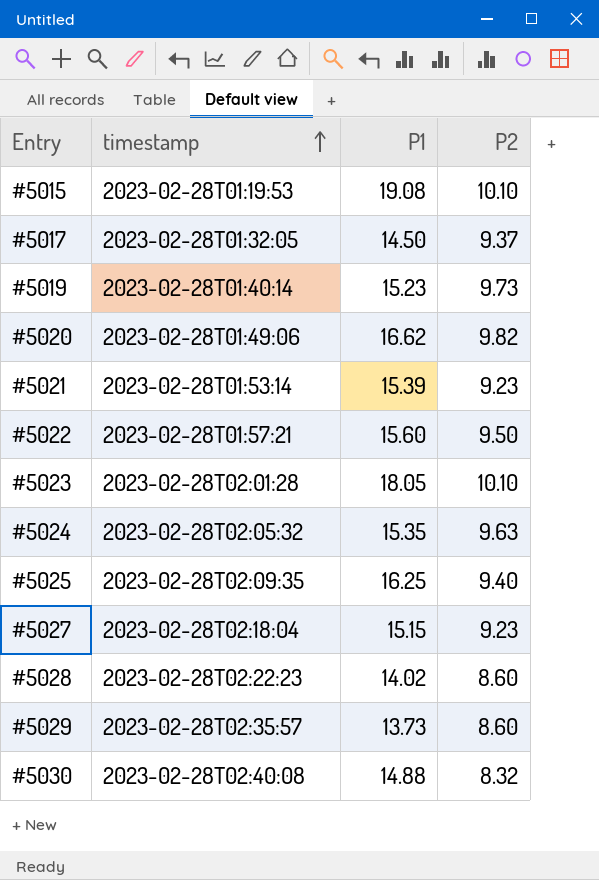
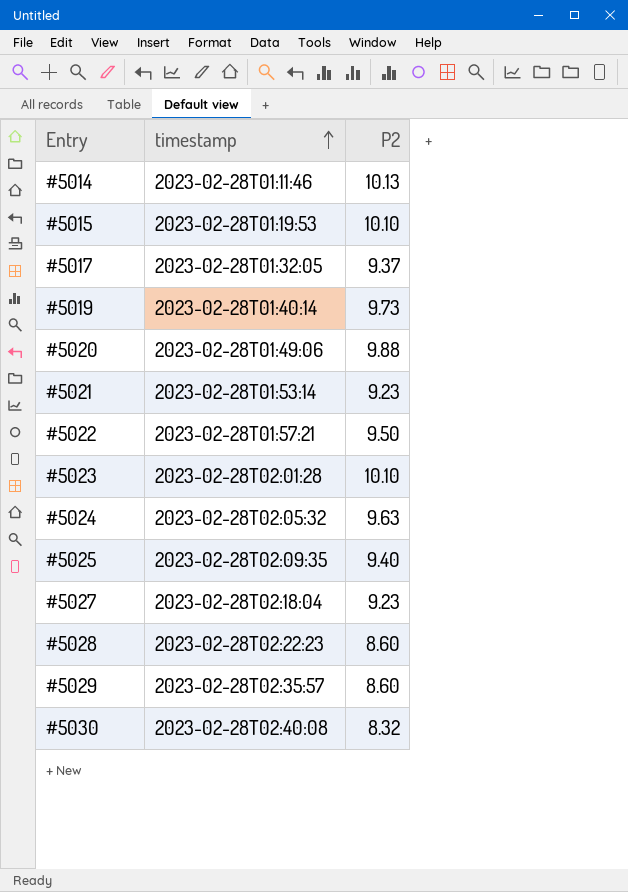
column P1 | position: 3 -> none
row #5014: none -> 2023-02-28T01:11:46 | 10.13
#5020 | P2: 9.82 -> 9.88

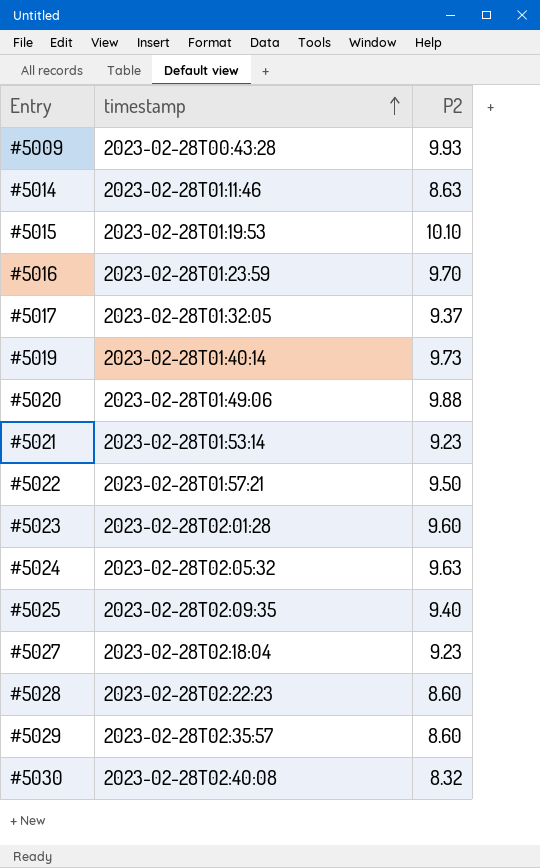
row #5009: none -> 2023-02-28T00:43:28 | 9.93
#5014 | P2: 10.13 -> 8.63
row #5016: none -> 2023-02-28T01:23:59 | 9.70
#5023 | P2: 10.10 -> 9.60

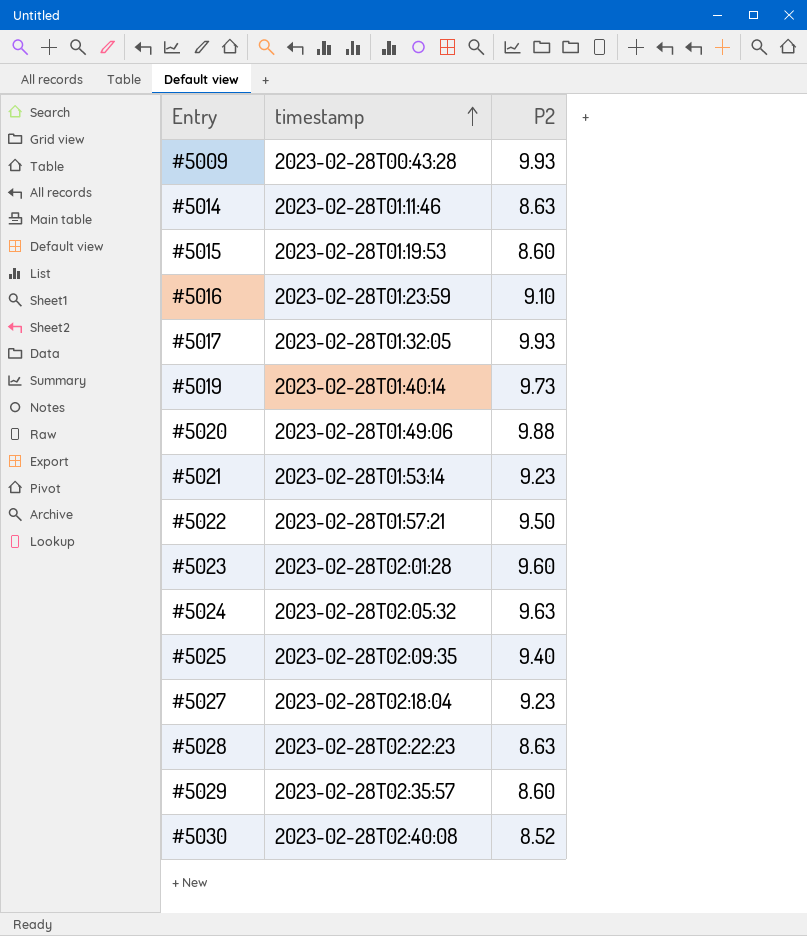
#5015 | P2: 10.10 -> 8.60
#5016 | P2: 9.70 -> 9.10
#5017 | P2: 9.37 -> 9.93
#5028 | P2: 8.60 -> 8.63
#5030 | P2: 8.32 -> 8.52

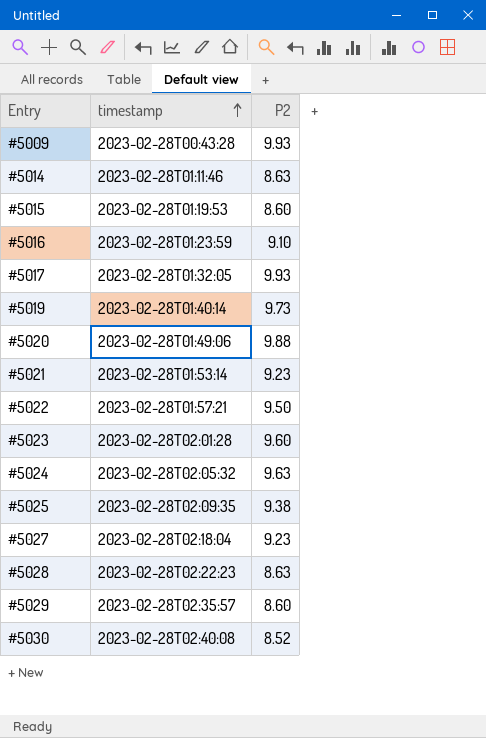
#5025 | P2: 9.40 -> 9.38

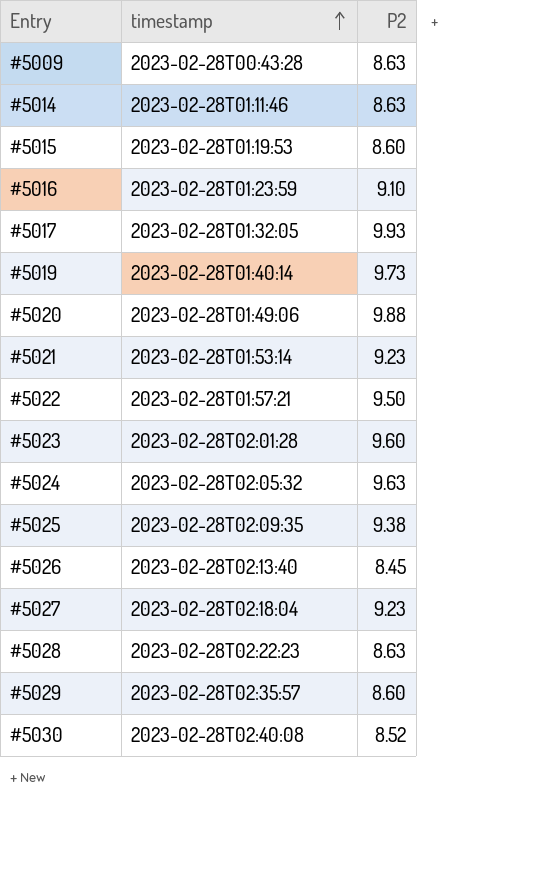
#5009 | P2: 9.93 -> 8.63
row #5026: none -> 2023-02-28T02:13:40 | 8.45

